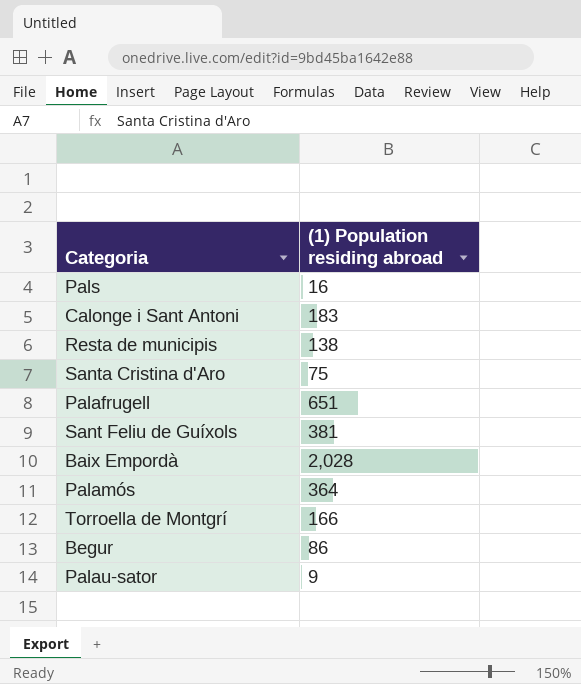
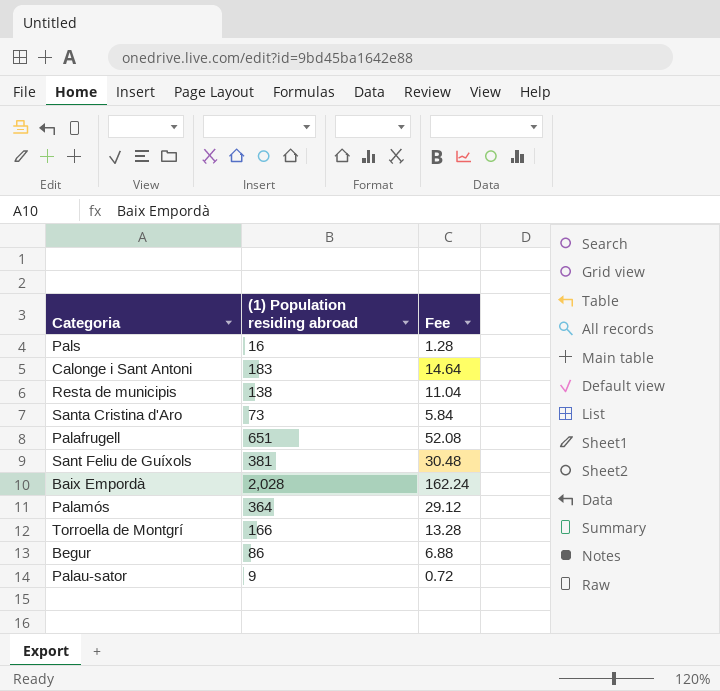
column Fee | formula: none -> [(1) Population residing abroad] * 0.08
Santa Cristina d'Aro | (1) Population residing abroad: 75 -> 73

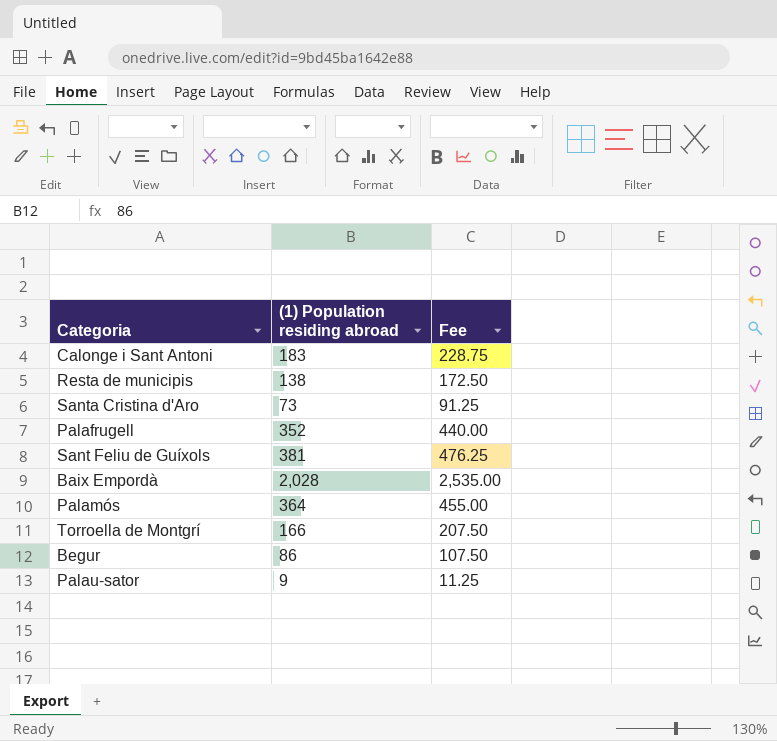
column Fee | formula: [(1) Population residing abroad] * 0.08 -> [(1) Population residing abroad] * 1.25
row Pals: 16 | 1.28 -> none
Palafrugell | (1) Population residing abroad: 651 -> 352

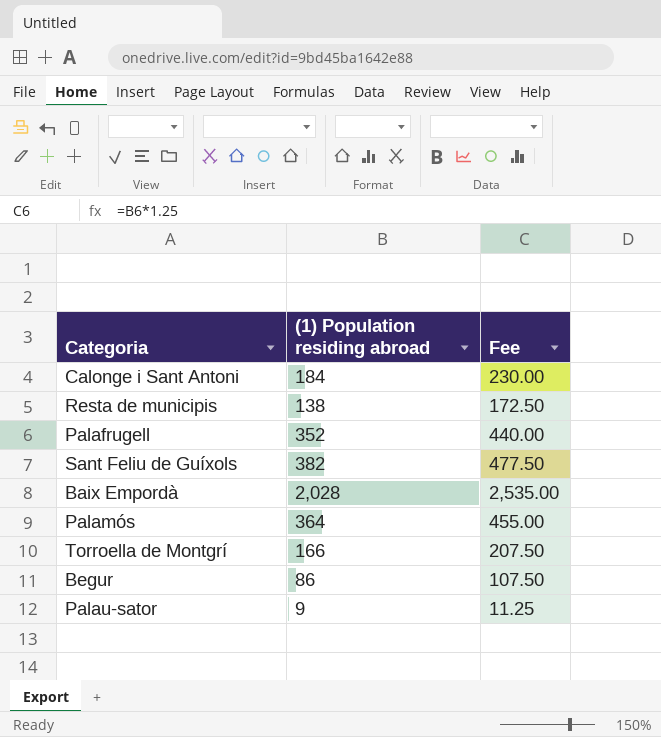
row Santa Cristina d'Aro: 73 | 91.25 -> none
Calonge i Sant Antoni | (1) Population residing abroad: 183 -> 184
Calonge i Sant Antoni | Fee: 228.75 -> 230.00
Sant Feliu de Guíxols | (1) Population residing abroad: 381 -> 382
Sant Feliu de Guíxols | Fee: 476.25 -> 477.50

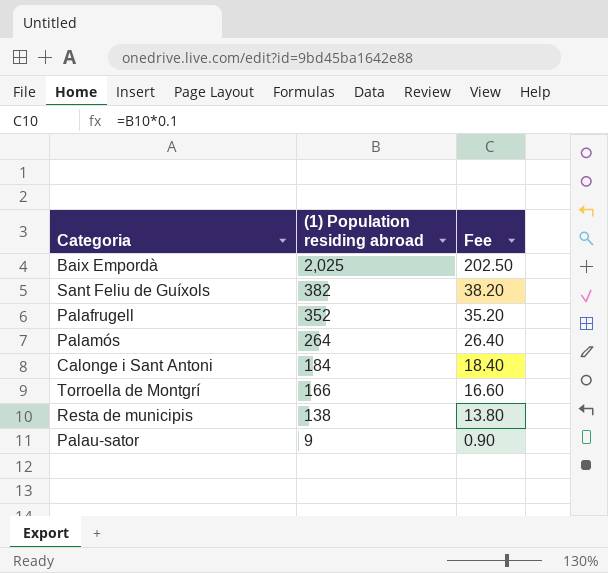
row order: none -> (1) Population residing abroad descending
column Fee | formula: [(1) Population residing abroad] * 1.25 -> [(1) Population residing abroad] * 0.1
row Begur: 86 | 107.50 -> none
Baix Empordà | (1) Population residing abroad: 2,028 -> 2,025
Palamós | (1) Population residing abroad: 364 -> 264

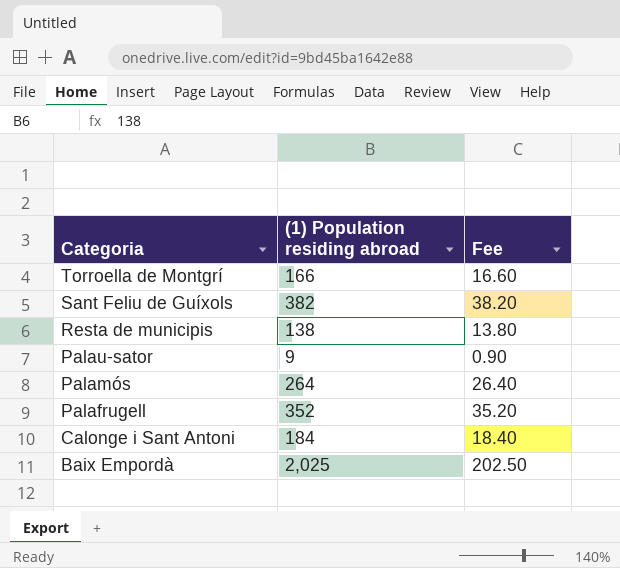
row order: (1) Population residing abroad descending -> Categoria descending

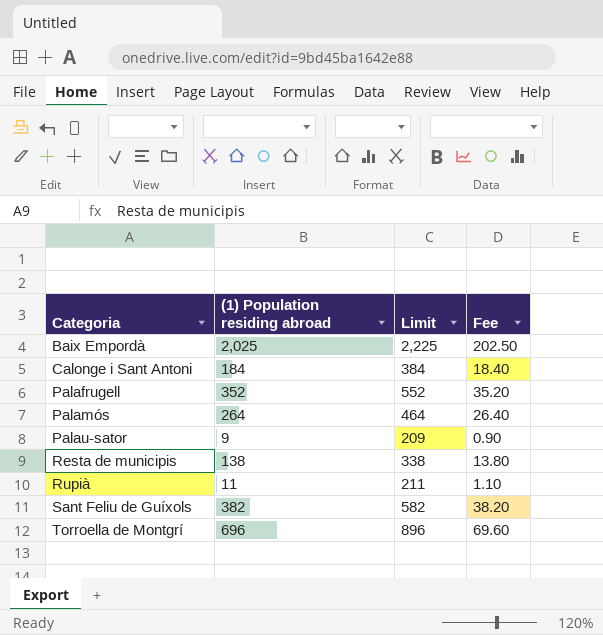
row order: Categoria descending -> Categoria ascending
column Limit | formula: none -> [(1) Population residing abroad] + 200
row Rupià: none -> 11 | 211 | 1.10
Torroella de Montgrí | (1) Population residing abroad: 166 -> 696
Torroella de Montgrí | Fee: 16.60 -> 69.60

